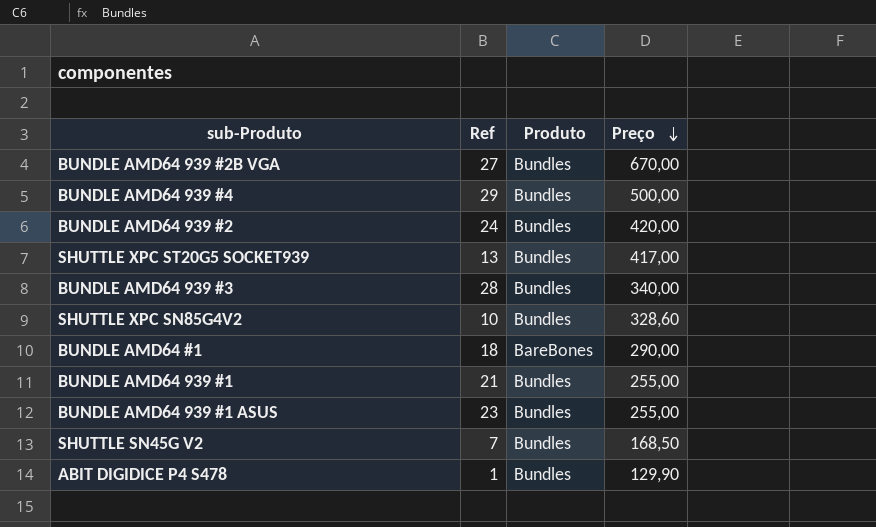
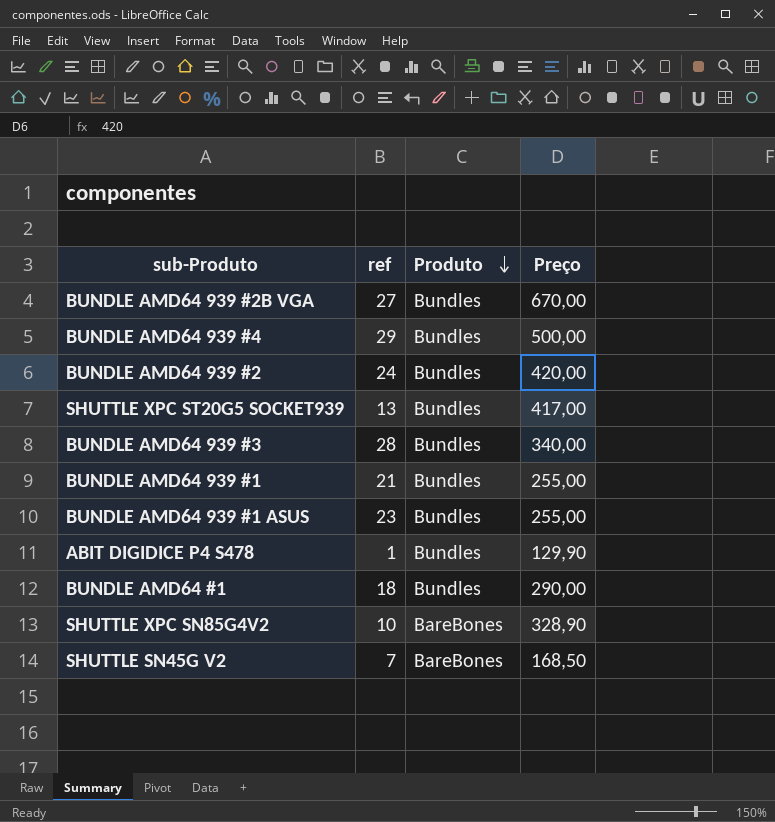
row order: Preço descending -> Produto descending
column name: Ref -> ref
BUNDLE AMD64 #1 | Produto: BareBones -> Bundles
SHUTTLE XPC SN85G4V2 | Produto: Bundles -> BareBones
SHUTTLE XPC SN85G4V2 | Preço: 328,60 -> 328,90
SHUTTLE SN45G V2 | Produto: Bundles -> BareBones

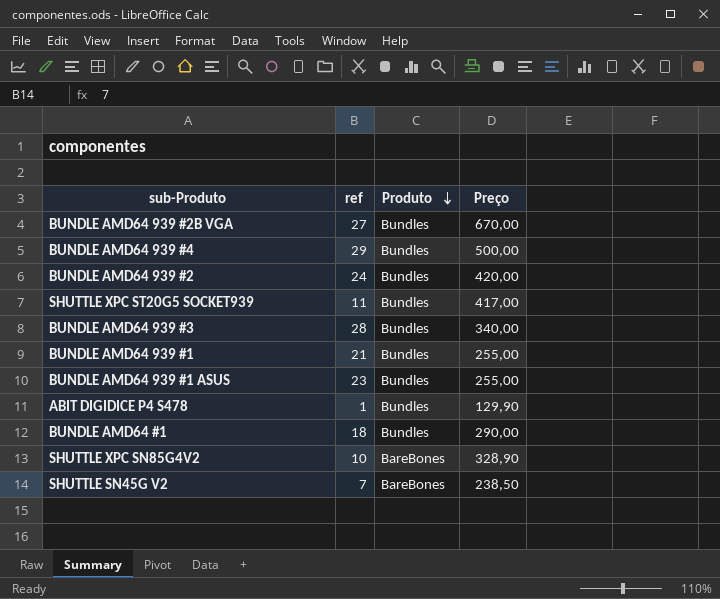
SHUTTLE XPC ST20G5 SOCKET939 | ref: 13 -> 11
SHUTTLE SN45G V2 | Preço: 168,50 -> 238,50

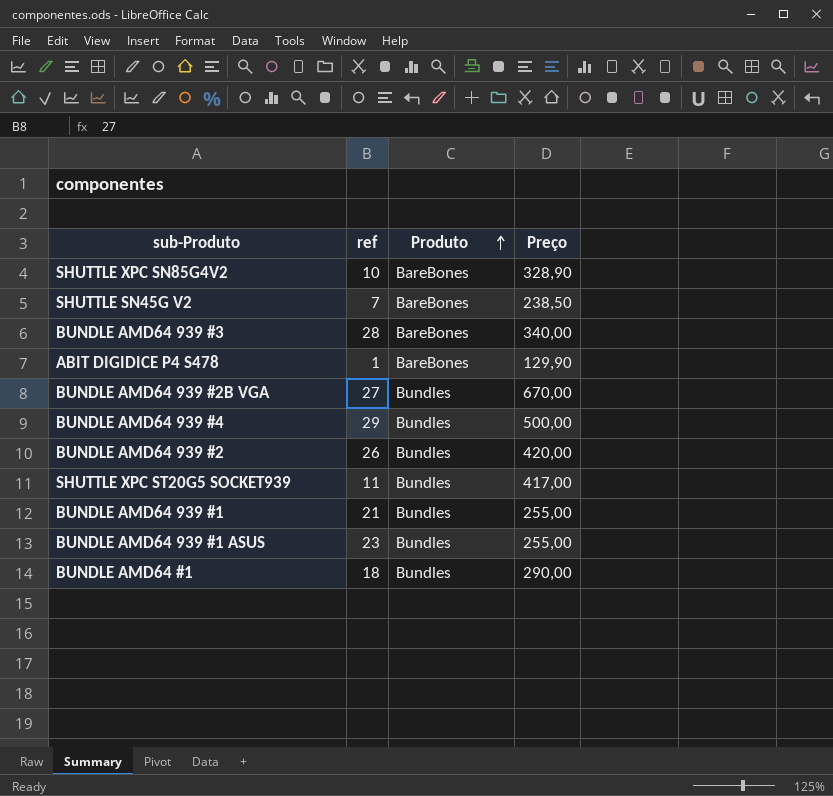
row order: Produto descending -> Produto ascending
BUNDLE AMD64 939 #3 | Produto: Bundles -> BareBones
ABIT DIGIDICE P4 S478 | Produto: Bundles -> BareBones
BUNDLE AMD64 939 #2 | ref: 24 -> 26

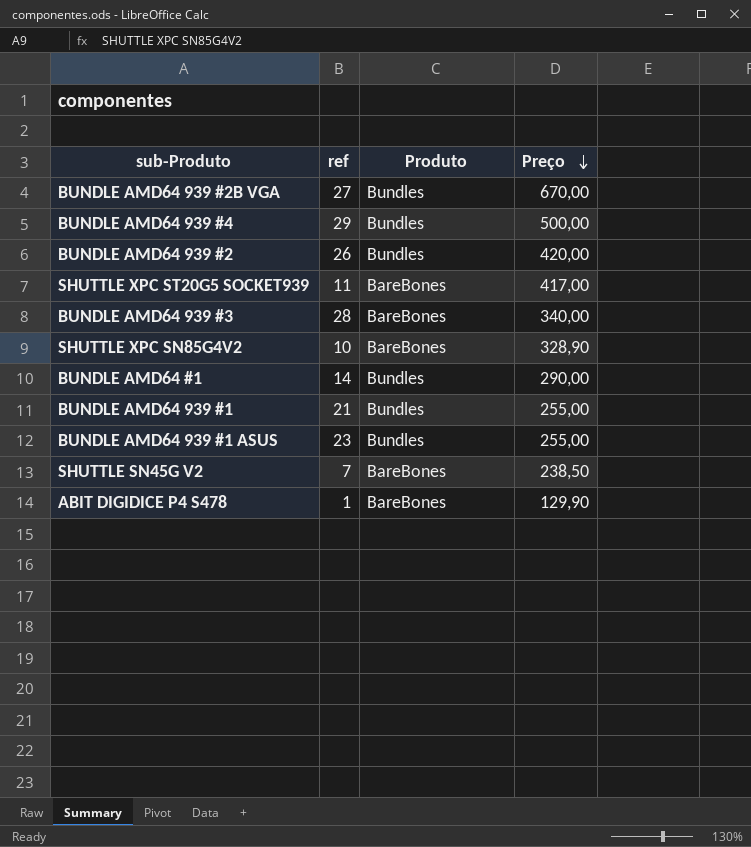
row order: Produto ascending -> Preço descending
SHUTTLE XPC ST20G5 SOCKET939 | Produto: Bundles -> BareBones
BUNDLE AMD64 #1 | ref: 18 -> 14

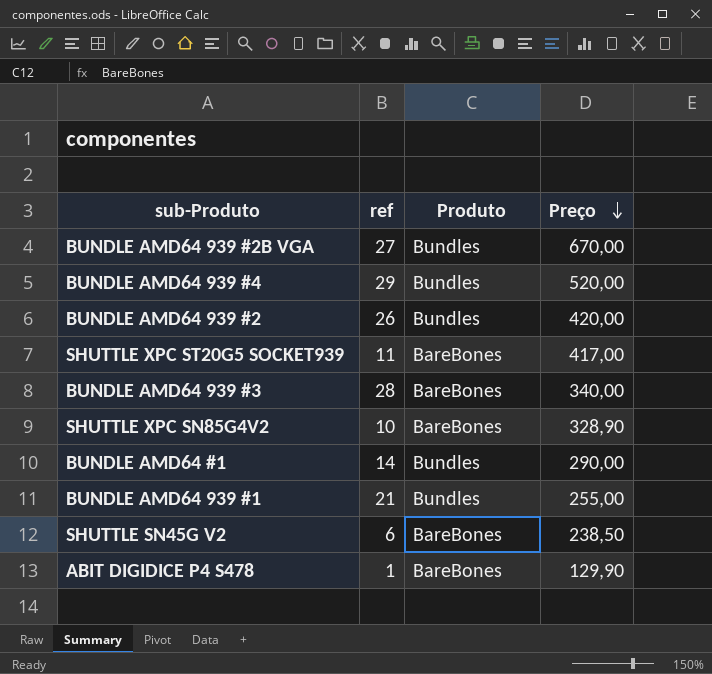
row BUNDLE AMD64 939 #1 ASUS: 23 | Bundles | 255,00 -> none
BUNDLE AMD64 939 #4 | Preço: 500,00 -> 520,00
SHUTTLE SN45G V2 | ref: 7 -> 6

